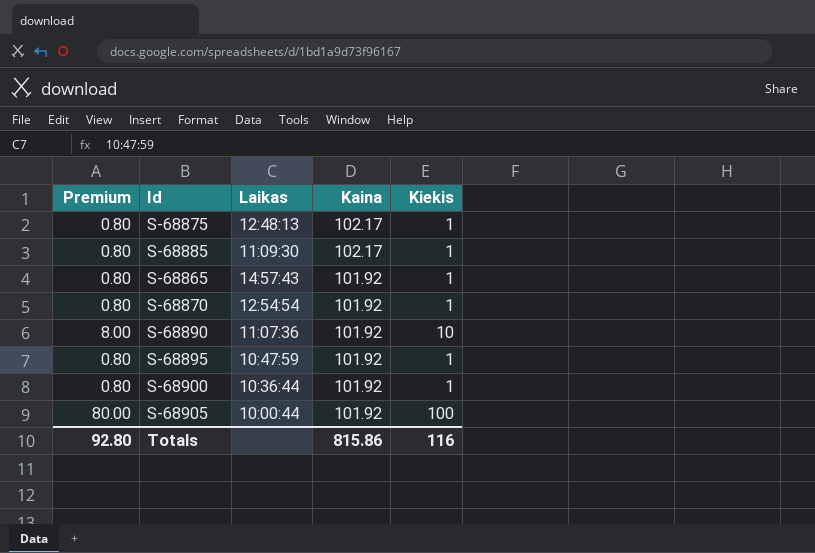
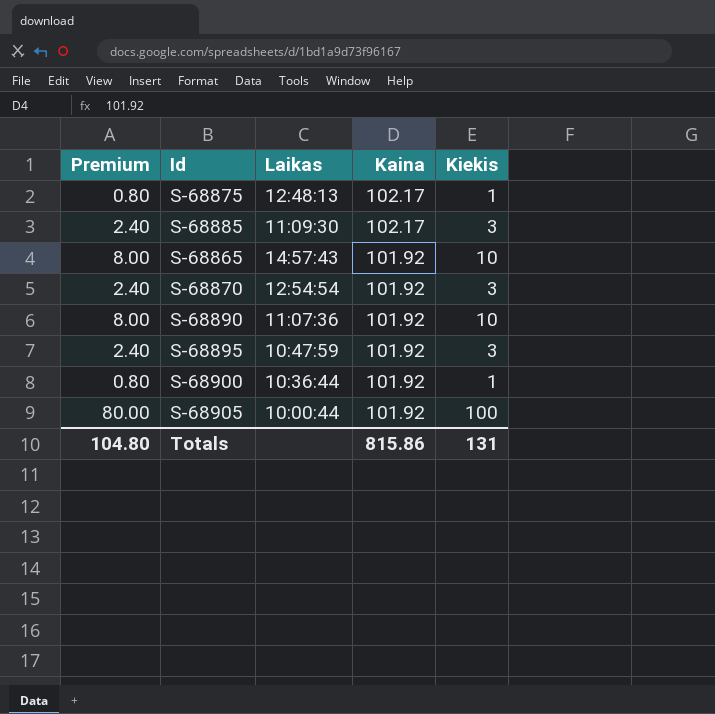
S-68885 | Premium: 0.80 -> 2.40
S-68885 | Kiekis: 1 -> 3
S-68865 | Premium: 0.80 -> 8.00
S-68865 | Kiekis: 1 -> 10
S-68870 | Premium: 0.80 -> 2.40
S-68870 | Kiekis: 1 -> 3
S-68895 | Premium: 0.80 -> 2.40
S-68895 | Kiekis: 1 -> 3
Totals | Premium: 92.80 -> 104.80
Totals | Kiekis: 116 -> 131

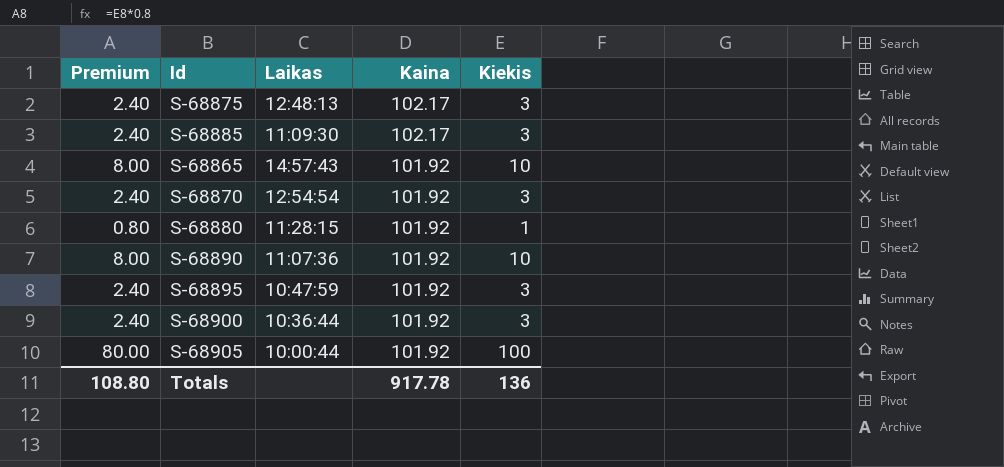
S-68875 | Premium: 0.80 -> 2.40
S-68875 | Kiekis: 1 -> 3
row S-68880: none -> 0.80 | 11:28:15 | 101.92 | 1
S-68900 | Premium: 0.80 -> 2.40
S-68900 | Kiekis: 1 -> 3
Totals | Premium: 104.80 -> 108.80
Totals | Kaina: 815.86 -> 917.78
Totals | Kiekis: 131 -> 136

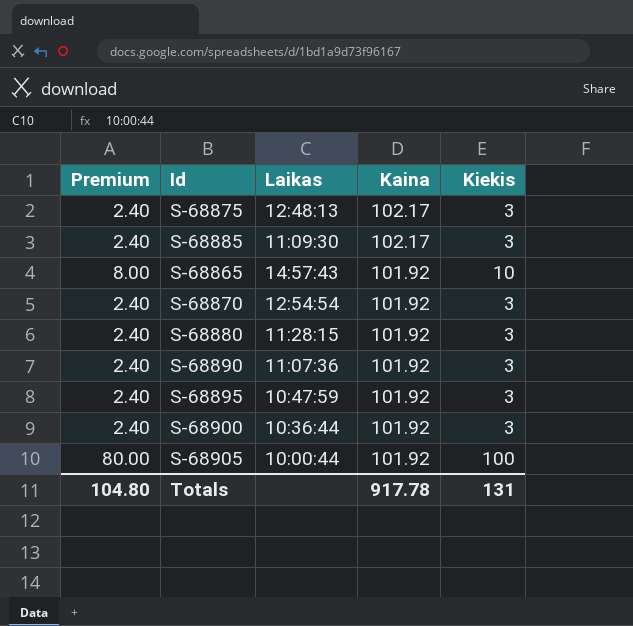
S-68880 | Premium: 0.80 -> 2.40
S-68880 | Kiekis: 1 -> 3
S-68890 | Premium: 8.00 -> 2.40
S-68890 | Kiekis: 10 -> 3
Totals | Premium: 108.80 -> 104.80
Totals | Kiekis: 136 -> 131

